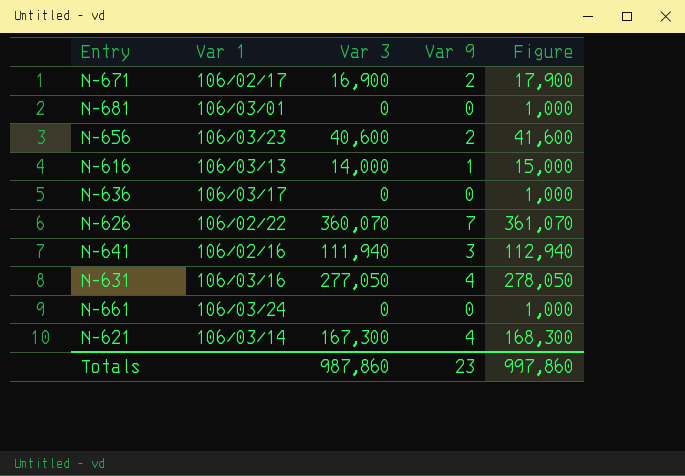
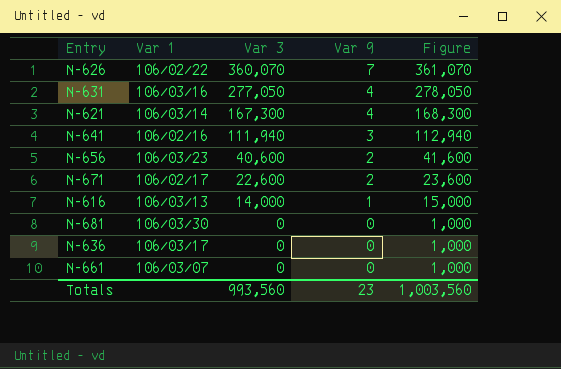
row order: none -> Var 3 descending
N-671 | Var 3: 16,900 -> 22,600
N-671 | Figure: 17,900 -> 23,600
N-681 | Var 1: 106/03/01 -> 106/03/30
N-661 | Var 1: 106/03/24 -> 106/03/07
Totals | Var 3: 987,860 -> 993,560
Totals | Figure: 997,860 -> 1,003,560

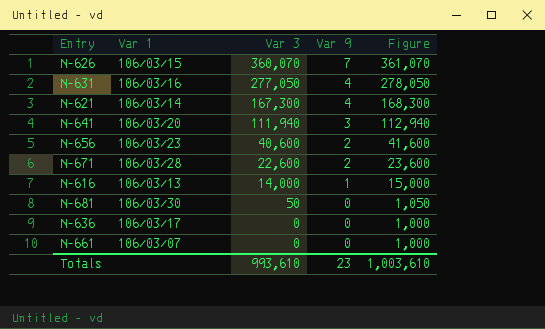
N-626 | Var 1: 106/02/22 -> 106/03/15
N-641 | Var 1: 106/02/16 -> 106/03/20
N-671 | Var 1: 106/02/17 -> 106/03/28
N-681 | Var 3: 0 -> 50
N-681 | Figure: 1,000 -> 1,050
Totals | Var 3: 993,560 -> 993,610
Totals | Figure: 1,003,560 -> 1,003,610

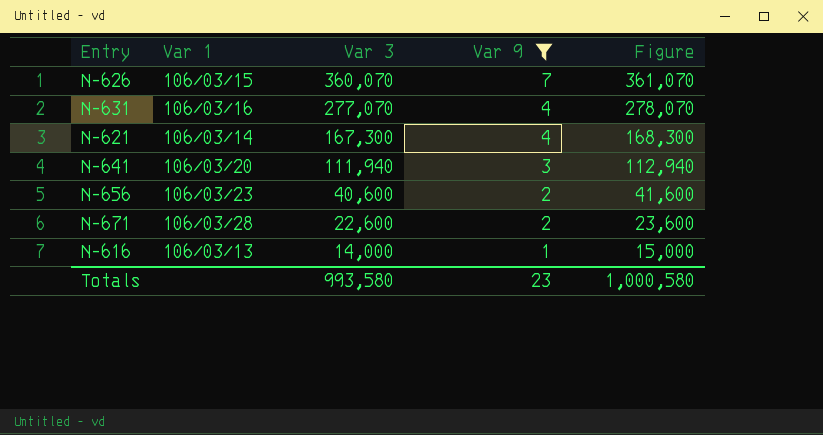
filter: none -> Var 9 != 0
N-631 | Var 3: 277,050 -> 277,070
N-631 | Figure: 278,050 -> 278,070
Totals | Var 3: 993,610 -> 993,580
Totals | Figure: 1,003,610 -> 1,000,580

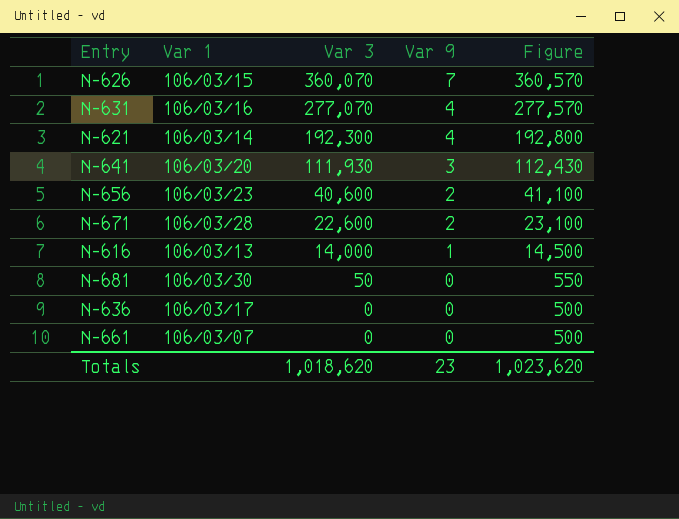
filter: Var 9 != 0 -> none
column Figure | formula: [Var 3] + 1000 -> [Var 3] + 500
N-621 | Var 3: 167,300 -> 192,300
N-641 | Var 3: 111,940 -> 111,930
Totals | Var 3: 993,580 -> 1,018,620
Totals | Figure: 1,000,580 -> 1,023,620

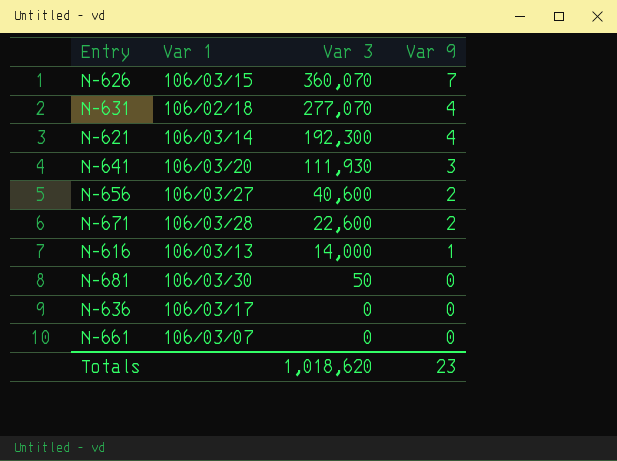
column Figure | formula: [Var 3] + 500 -> none
N-631 | Var 1: 106/03/16 -> 106/02/18
N-656 | Var 1: 106/03/23 -> 106/03/27

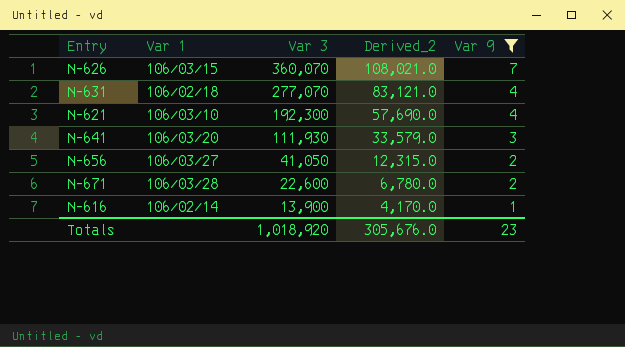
filter: none -> Var 9 != 0
column Derived_2 | formula: none -> [Var 3] * 0.3
N-621 | Var 1: 106/03/14 -> 106/03/10
N-656 | Var 3: 40,600 -> 41,050
N-616 | Var 1: 106/03/13 -> 106/02/14
N-616 | Var 3: 14,000 -> 13,900
Totals | Var 3: 1,018,620 -> 1,018,920

